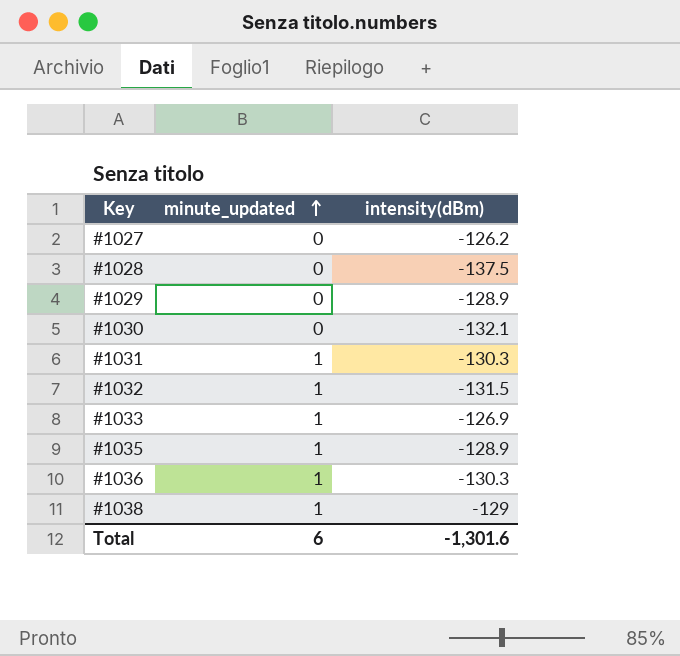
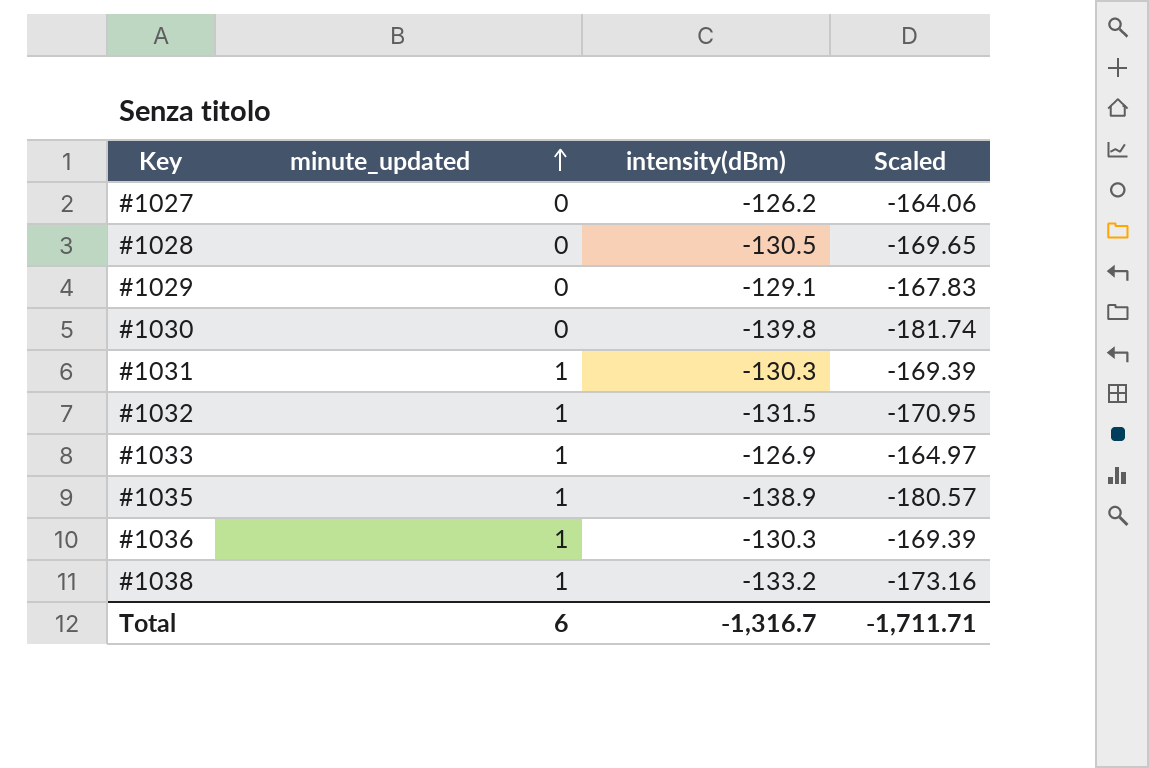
column Scaled | formula: none -> [intensity(dBm)] * 1.3
#1028 | intensity(dBm): -137.5 -> -130.5
#1029 | intensity(dBm): -128.9 -> -129.1
#1030 | intensity(dBm): -132.1 -> -139.8
#1035 | intensity(dBm): -128.9 -> -138.9
#1038 | intensity(dBm): -129 -> -133.2
Total | intensity(dBm): -1,301.6 -> -1,316.7

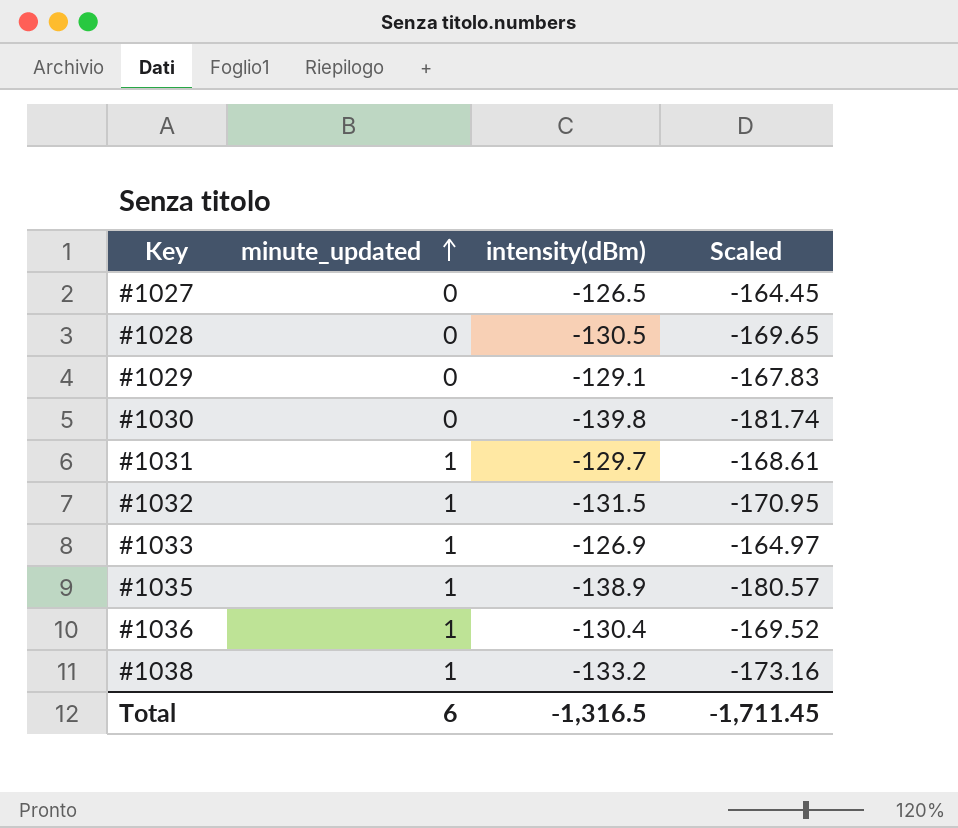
#1027 | intensity(dBm): -126.2 -> -126.5
#1027 | Scaled: -164.06 -> -164.45
#1031 | intensity(dBm): -130.3 -> -129.7
#1031 | Scaled: -169.39 -> -168.61
#1036 | intensity(dBm): -130.3 -> -130.4
#1036 | Scaled: -169.39 -> -169.52
Total | intensity(dBm): -1,316.7 -> -1,316.5
Total | Scaled: -1,711.71 -> -1,711.45

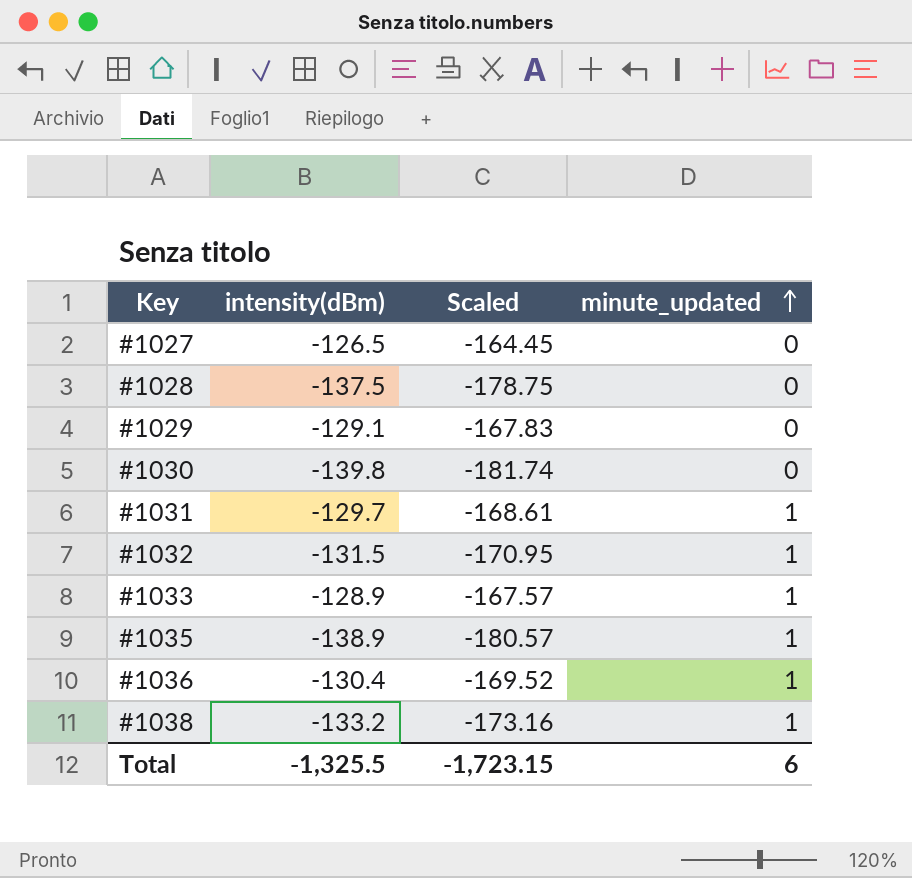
column minute_updated | position: 2 -> 4
#1028 | intensity(dBm): -130.5 -> -137.5
#1028 | Scaled: -169.65 -> -178.75
#1033 | intensity(dBm): -126.9 -> -128.9
#1033 | Scaled: -164.97 -> -167.57
Total | intensity(dBm): -1,316.5 -> -1,325.5
Total | Scaled: -1,711.45 -> -1,723.15

